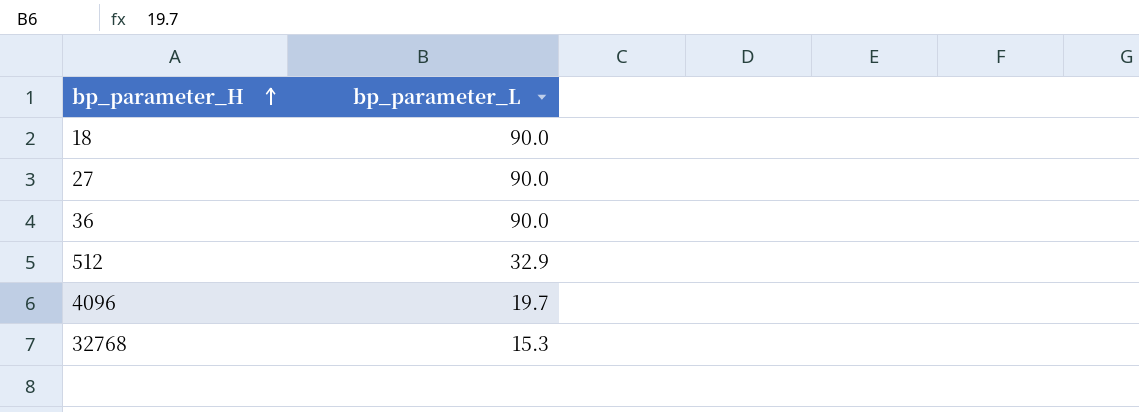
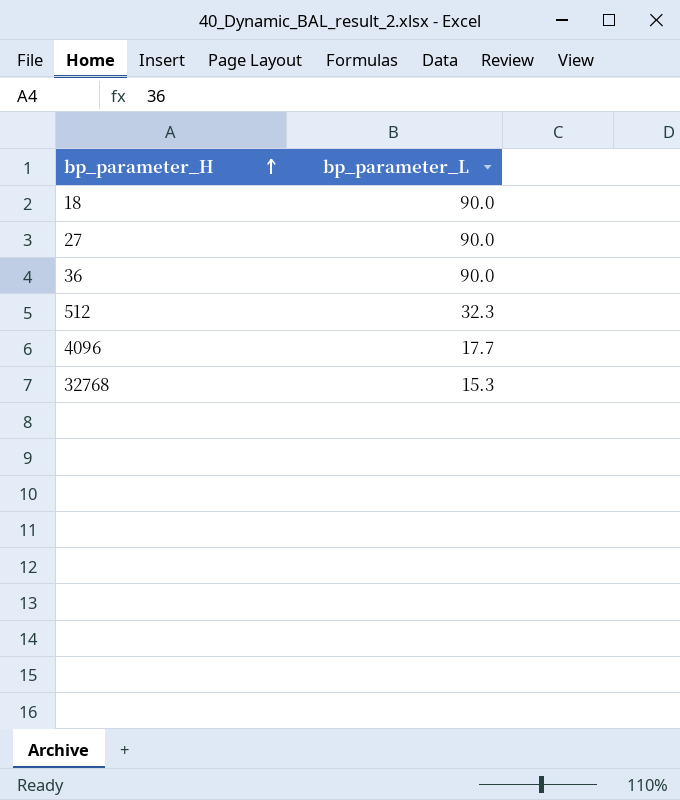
512 | bp_parameter_L: 32.9 -> 32.3
4096 | bp_parameter_L: 19.7 -> 17.7

